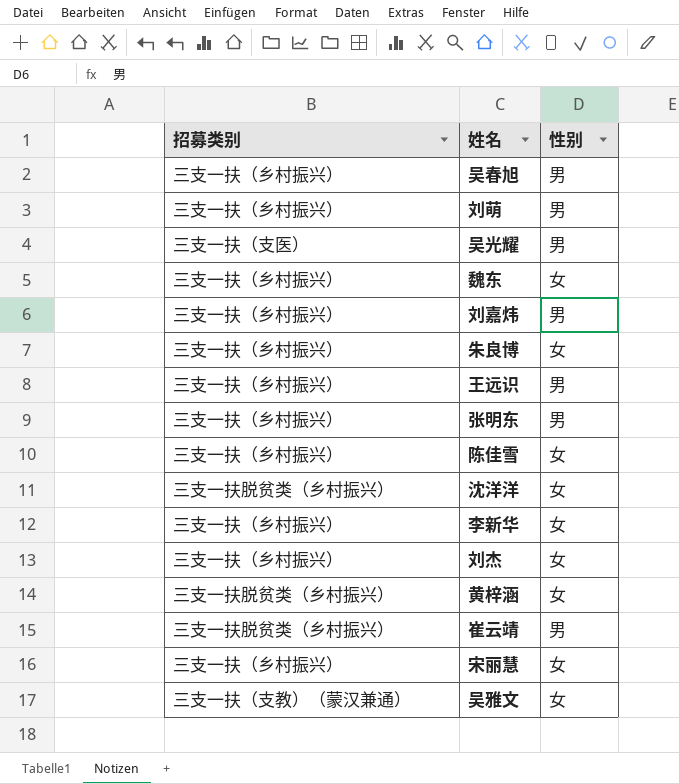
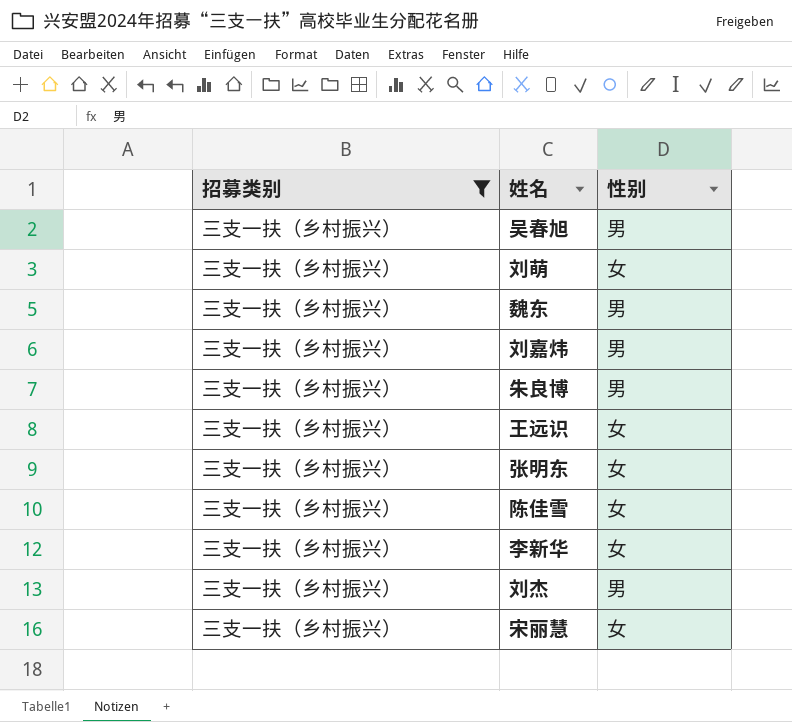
filter: none -> 招募类别 = 三支一扶（乡村振兴）
刘萌 | 性别: 男 -> 女
魏东 | 性别: 女 -> 男
朱良博 | 性别: 女 -> 男
王远识 | 性别: 男 -> 女
张明东 | 性别: 男 -> 女
刘杰 | 性别: 女 -> 男

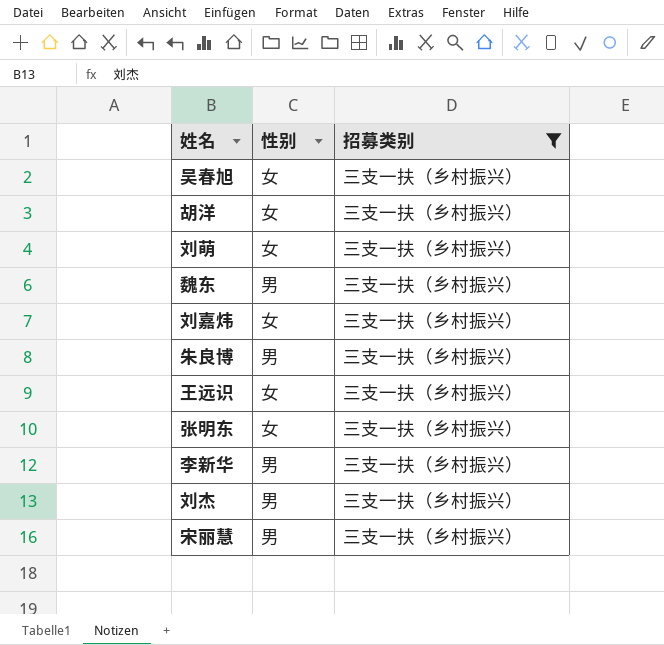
column 招募类别 | position: 1 -> 3
row 陈佳雪: 三支一扶（乡村振兴） | 女 -> none
吴春旭 | 性别: 男 -> 女
row 胡洋: none -> 女 | 三支一扶（乡村振兴）
刘嘉炜 | 性别: 男 -> 女
李新华 | 性别: 女 -> 男
宋丽慧 | 性别: 女 -> 男

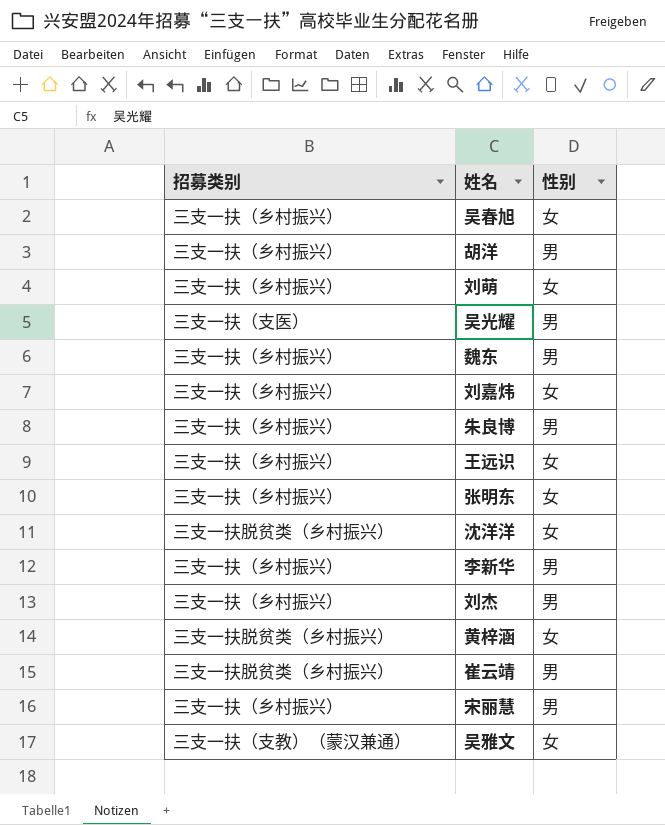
filter: 招募类别 = 三支一扶（乡村振兴） -> none
column 招募类别 | position: 3 -> 1
胡洋 | 性别: 女 -> 男

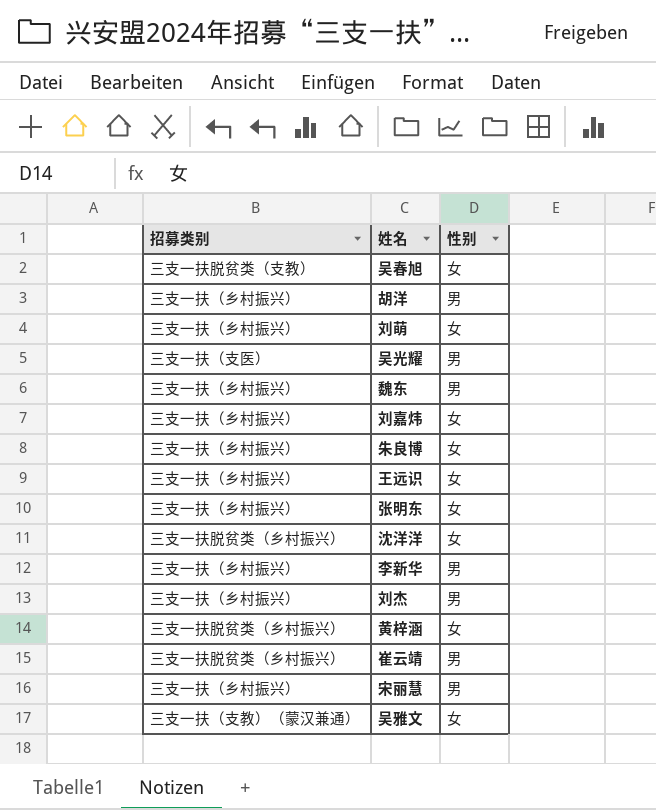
吴春旭 | 招募类别: 三支一扶（乡村振兴） -> 三支一扶脱贫类（支教）
朱良博 | 性别: 男 -> 女

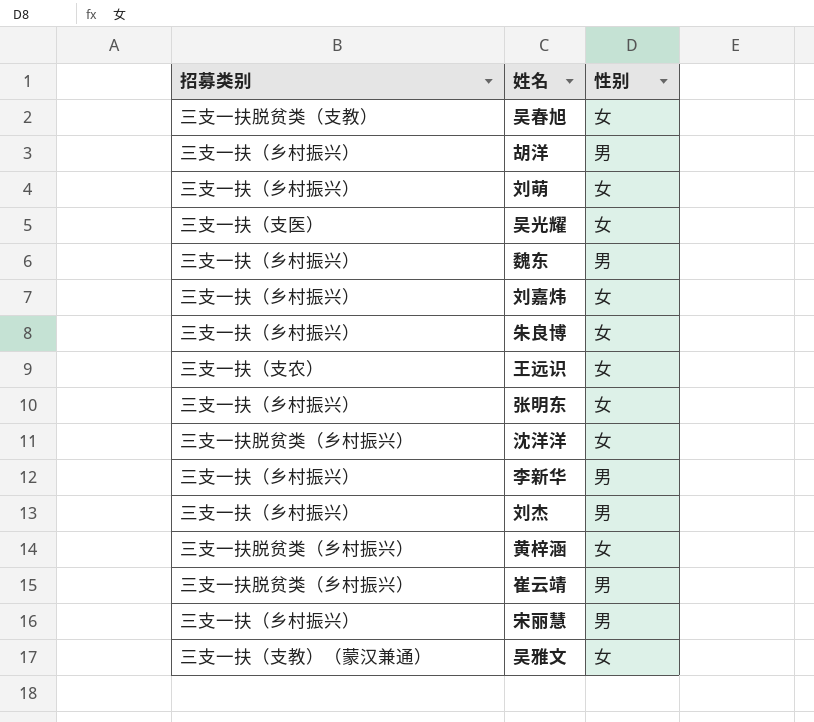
吴光耀 | 性别: 男 -> 女
王远识 | 招募类别: 三支一扶（乡村振兴） -> 三支一扶（支农）

